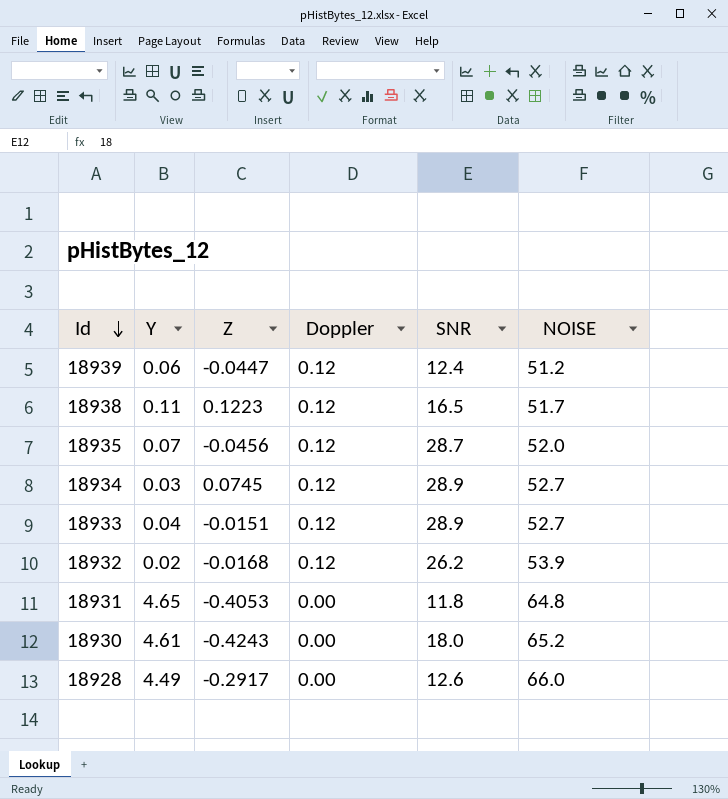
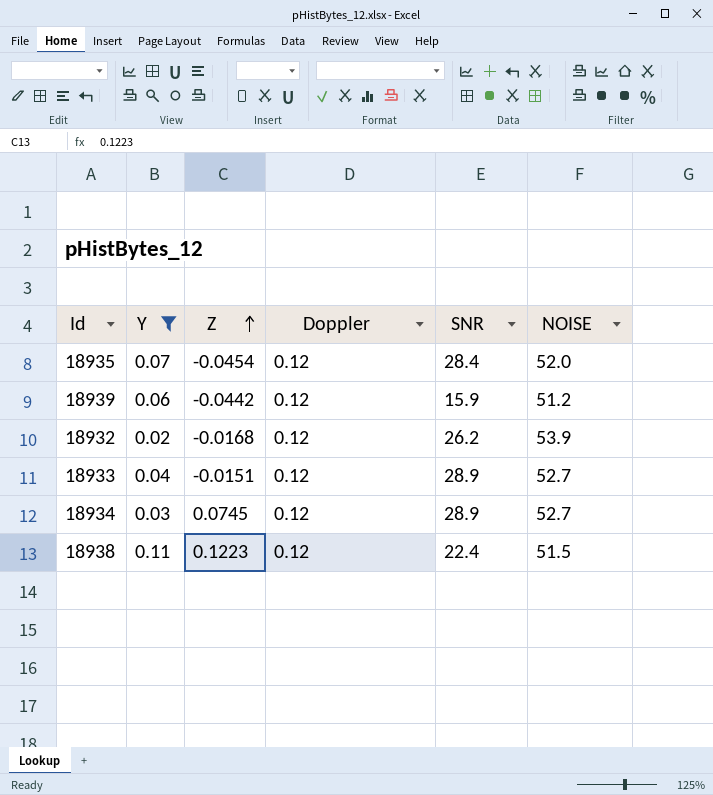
filter: none -> Y <= 0.11
row order: Id descending -> Z ascending
18935 | Z: -0.0456 -> -0.0454
18935 | SNR: 28.7 -> 28.4
18939 | Z: -0.0447 -> -0.0442
18939 | SNR: 12.4 -> 15.9
18938 | SNR: 16.5 -> 22.4
18938 | NOISE: 51.7 -> 51.5

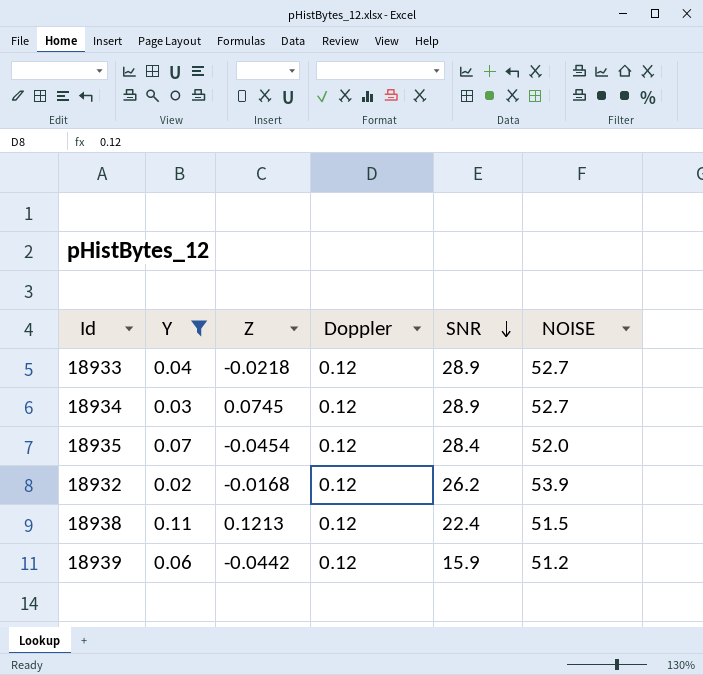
row order: Z ascending -> SNR descending
18933 | Z: -0.0151 -> -0.0218
18938 | Z: 0.1223 -> 0.1213

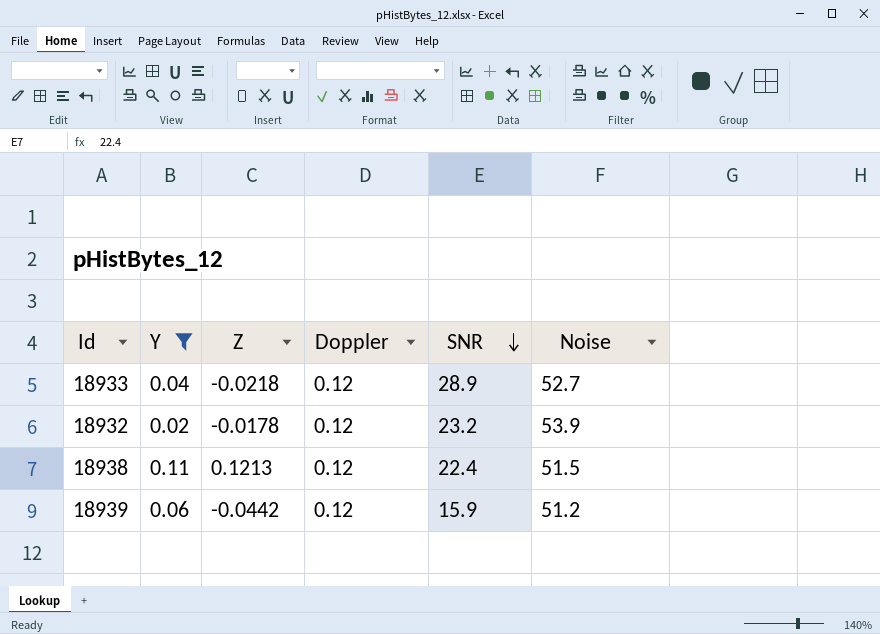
column name: NOISE -> Noise
row 18934: 0.03 | 0.0745 | 0.12 | 28.9 | 52.7 -> none
row 18935: 0.07 | -0.0454 | 0.12 | 28.4 | 52.0 -> none
18932 | Z: -0.0168 -> -0.0178
18932 | SNR: 26.2 -> 23.2

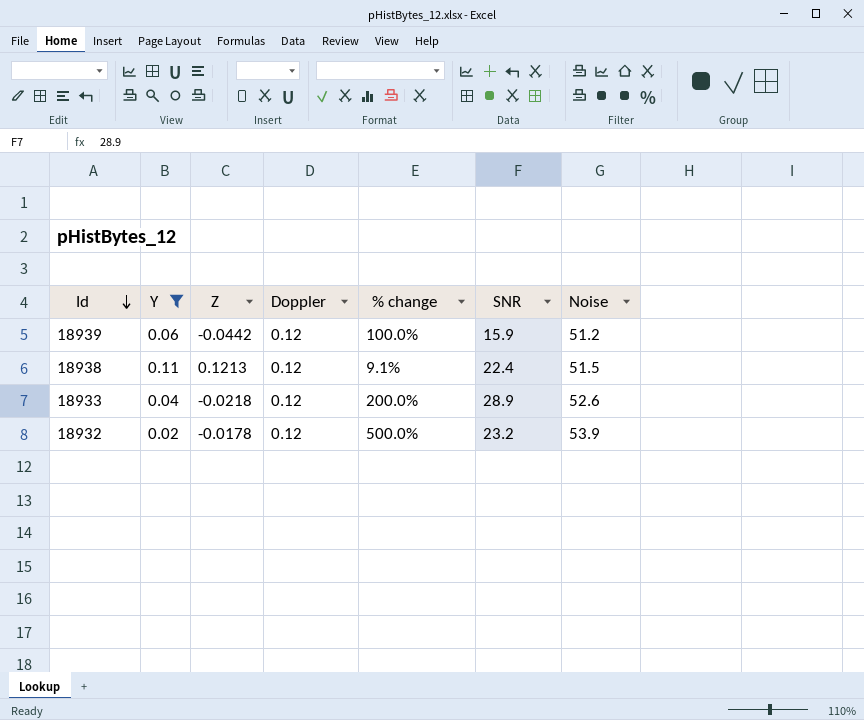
row order: SNR descending -> Id descending
column % change | formula: none -> ([Doppler] - [Y]) / [Y]
18933 | Noise: 52.7 -> 52.6

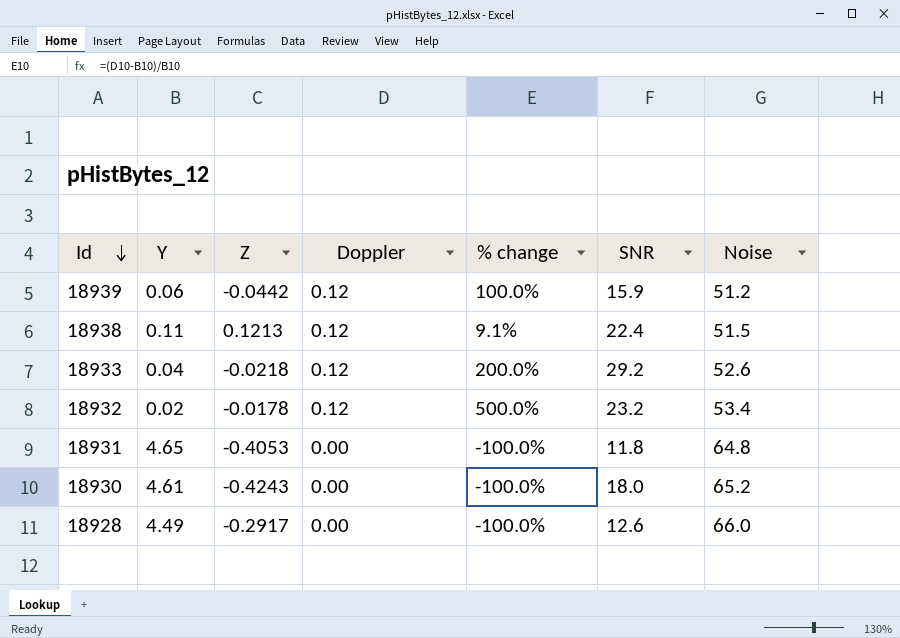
filter: Y <= 0.11 -> none
18933 | SNR: 28.9 -> 29.2
18932 | Noise: 53.9 -> 53.4

